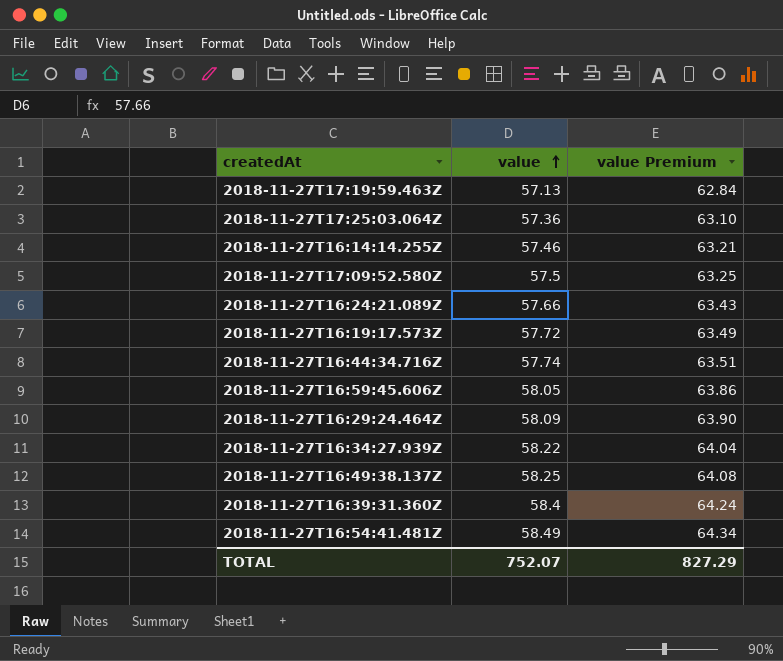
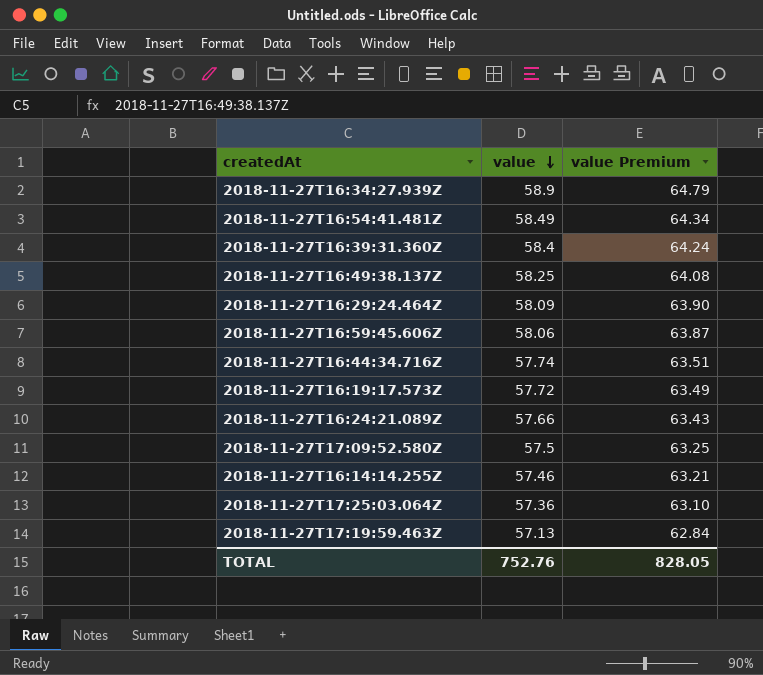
row order: value ascending -> value descending
2018-11-27T16:34:27.939Z | value: 58.22 -> 58.9
2018-11-27T16:34:27.939Z | value Premium: 64.04 -> 64.79
2018-11-27T16:59:45.606Z | value: 58.05 -> 58.06
2018-11-27T16:59:45.606Z | value Premium: 63.86 -> 63.87
TOTAL | value: 752.07 -> 752.76
TOTAL | value Premium: 827.29 -> 828.05

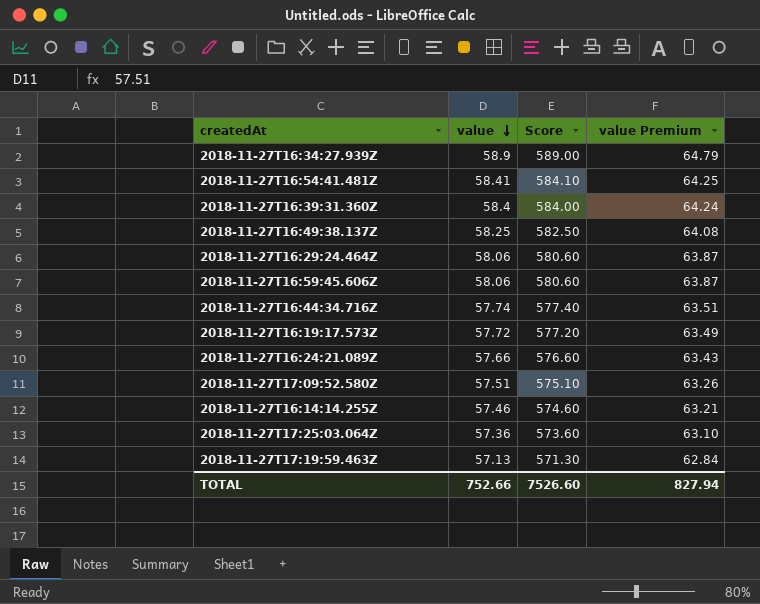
column Score | formula: none -> [value] * 10
2018-11-27T16:54:41.481Z | value: 58.49 -> 58.41
2018-11-27T16:54:41.481Z | value Premium: 64.34 -> 64.25
2018-11-27T16:29:24.464Z | value: 58.09 -> 58.06
2018-11-27T16:29:24.464Z | value Premium: 63.90 -> 63.87
2018-11-27T17:09:52.580Z | value: 57.5 -> 57.51
2018-11-27T17:09:52.580Z | value Premium: 63.25 -> 63.26
TOTAL | value: 752.76 -> 752.66
TOTAL | value Premium: 828.05 -> 827.94

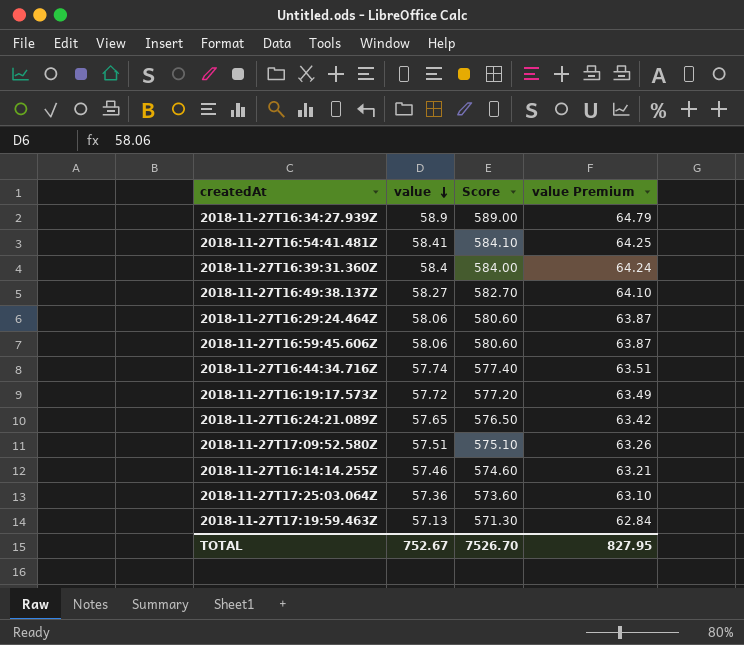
2018-11-27T16:49:38.137Z | value: 58.25 -> 58.27
2018-11-27T16:49:38.137Z | Score: 582.50 -> 582.70
2018-11-27T16:49:38.137Z | value Premium: 64.08 -> 64.10
2018-11-27T16:24:21.089Z | value: 57.66 -> 57.65
2018-11-27T16:24:21.089Z | Score: 576.60 -> 576.50
2018-11-27T16:24:21.089Z | value Premium: 63.43 -> 63.42
TOTAL | value: 752.66 -> 752.67
TOTAL | Score: 7526.60 -> 7526.70
TOTAL | value Premium: 827.94 -> 827.95

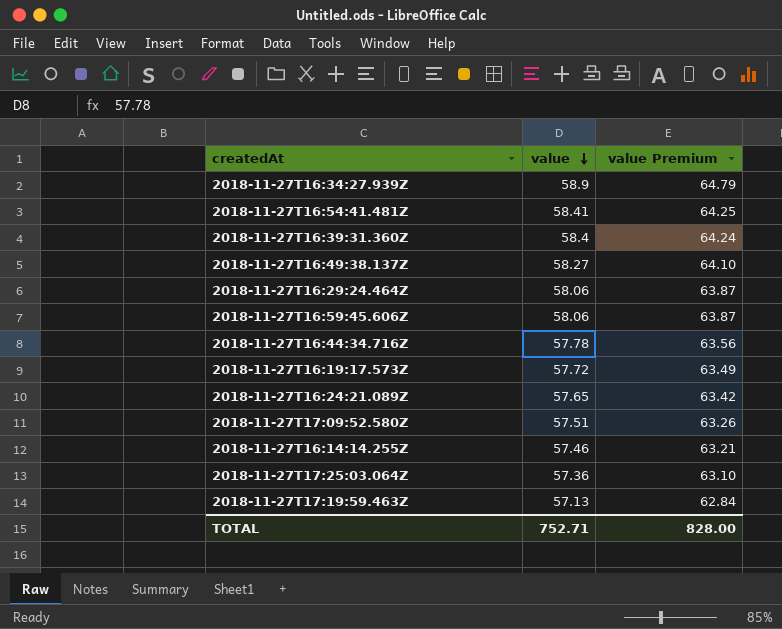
column Score | formula: [value] * 10 -> none
2018-11-27T16:44:34.716Z | value: 57.74 -> 57.78
2018-11-27T16:44:34.716Z | value Premium: 63.51 -> 63.56
TOTAL | value: 752.67 -> 752.71
TOTAL | value Premium: 827.95 -> 828.00

